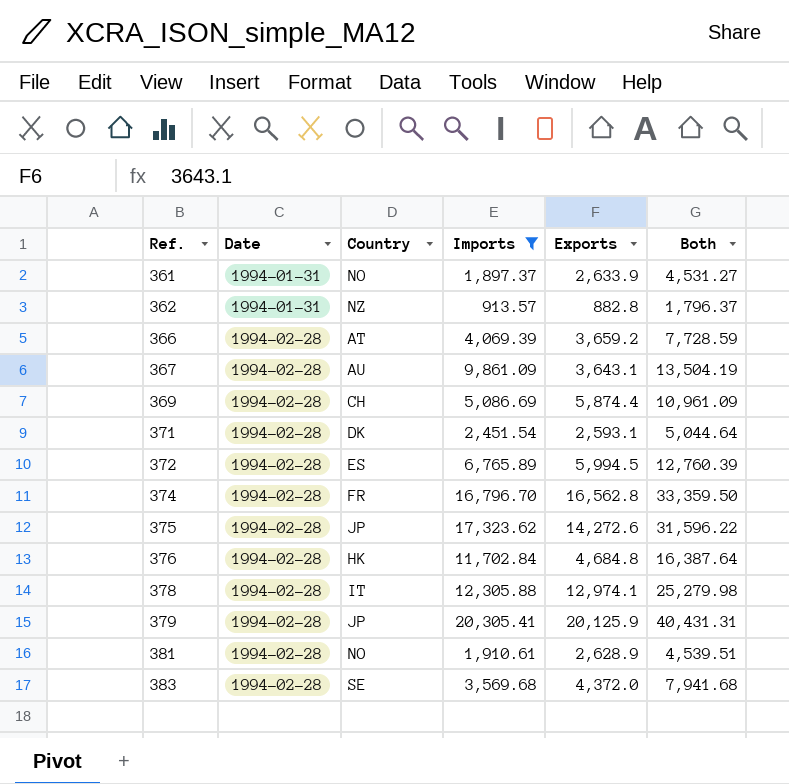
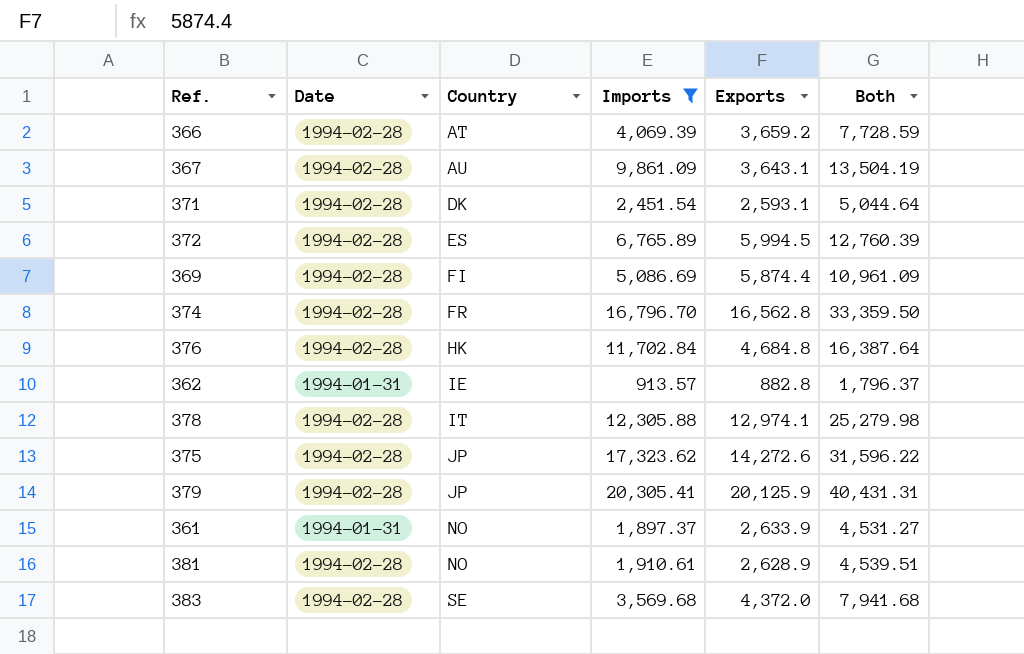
row order: Ref. ascending -> Country ascending
369 | Country: CH -> FI
362 | Country: NZ -> IE

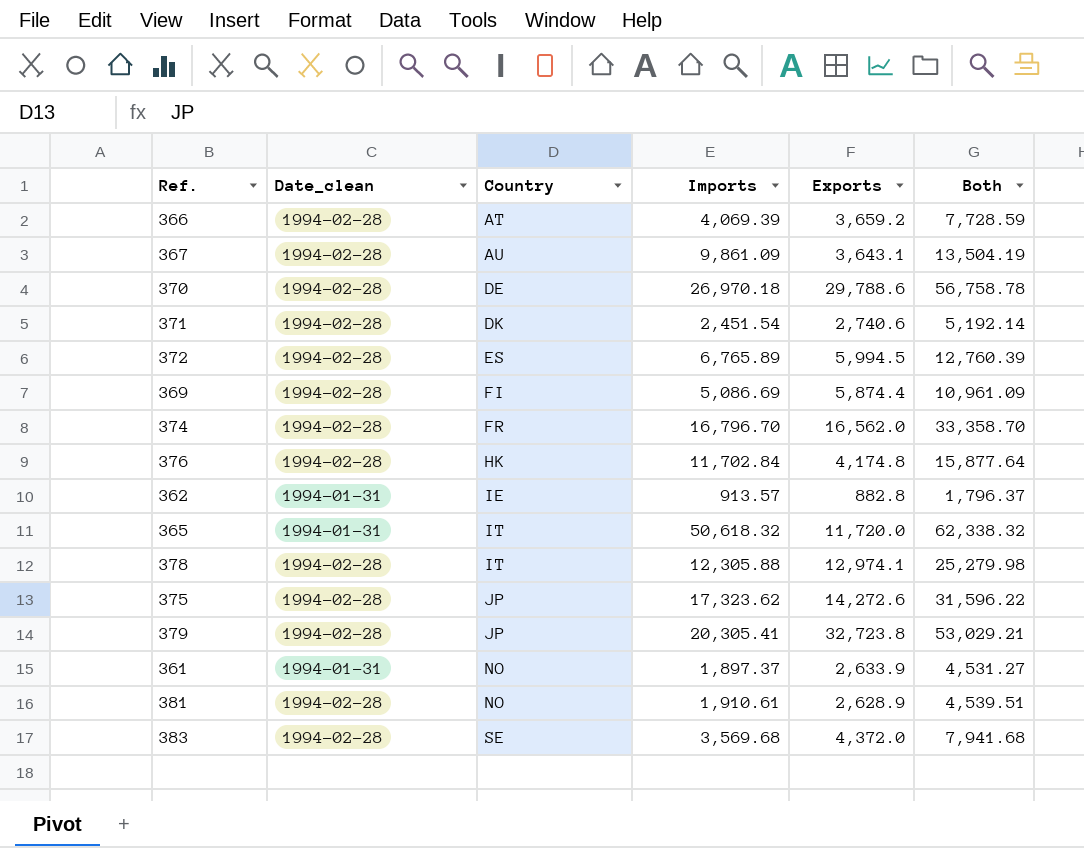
filter: Imports <= 20,305.41 -> none
column name: Date -> Date_clean
371 | Exports: 2,593.1 -> 2,740.6
371 | Both: 5,044.64 -> 5,192.14
374 | Exports: 16,562.8 -> 16,562.0
374 | Both: 33,359.50 -> 33,358.70
376 | Exports: 4,684.8 -> 4,174.8
376 | Both: 16,387.64 -> 15,877.64
379 | Exports: 20,125.9 -> 32,723.8
379 | Both: 40,431.31 -> 53,029.21

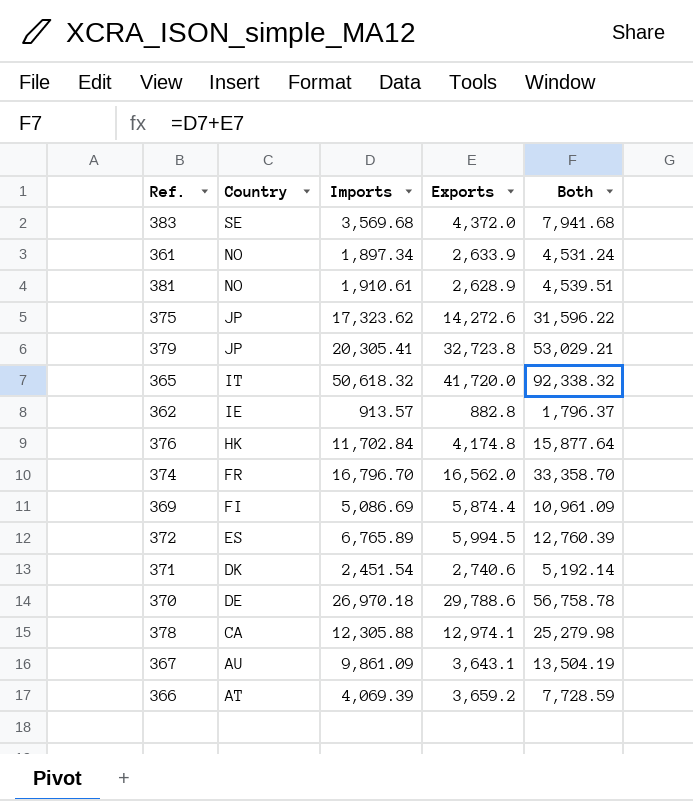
row order: Country ascending -> Country descending
column Date_clean | position: 2 -> none
361 | Imports: 1,897.37 -> 1,897.34
361 | Both: 4,531.27 -> 4,531.24
365 | Exports: 11,720.0 -> 41,720.0
365 | Both: 62,338.32 -> 92,338.32
378 | Country: IT -> CA

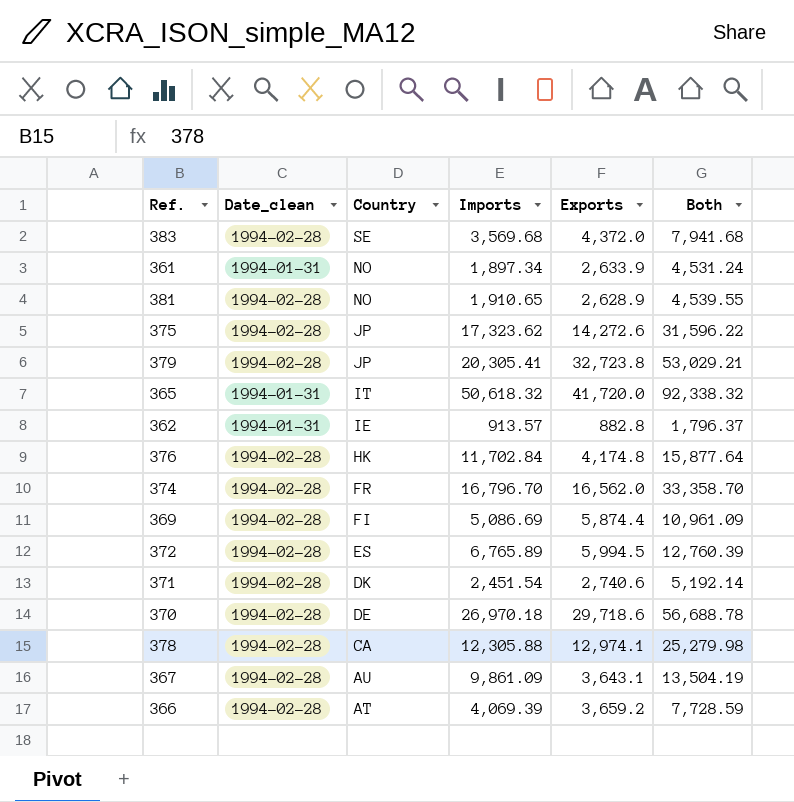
column Date_clean | position: none -> 2
381 | Imports: 1,910.61 -> 1,910.65
381 | Both: 4,539.51 -> 4,539.55
370 | Exports: 29,788.6 -> 29,718.6
370 | Both: 56,758.78 -> 56,688.78

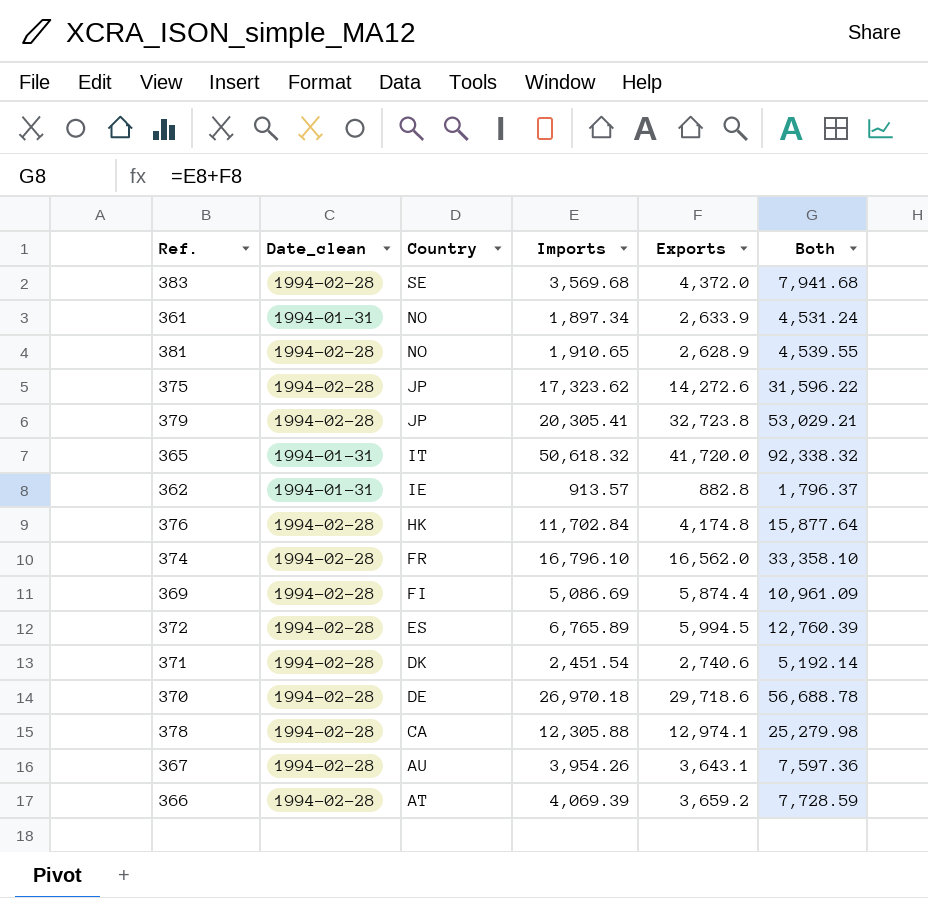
374 | Imports: 16,796.70 -> 16,796.10
374 | Both: 33,358.70 -> 33,358.10
367 | Imports: 9,861.09 -> 3,954.26
367 | Both: 13,504.19 -> 7,597.36

